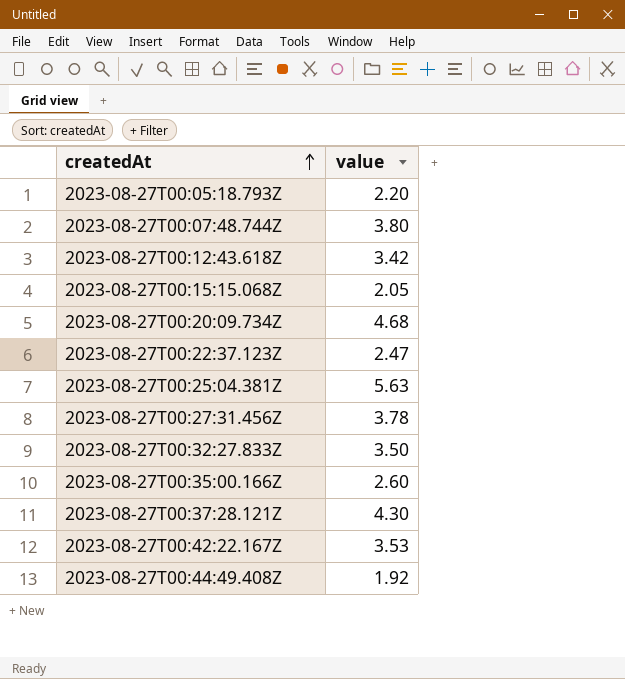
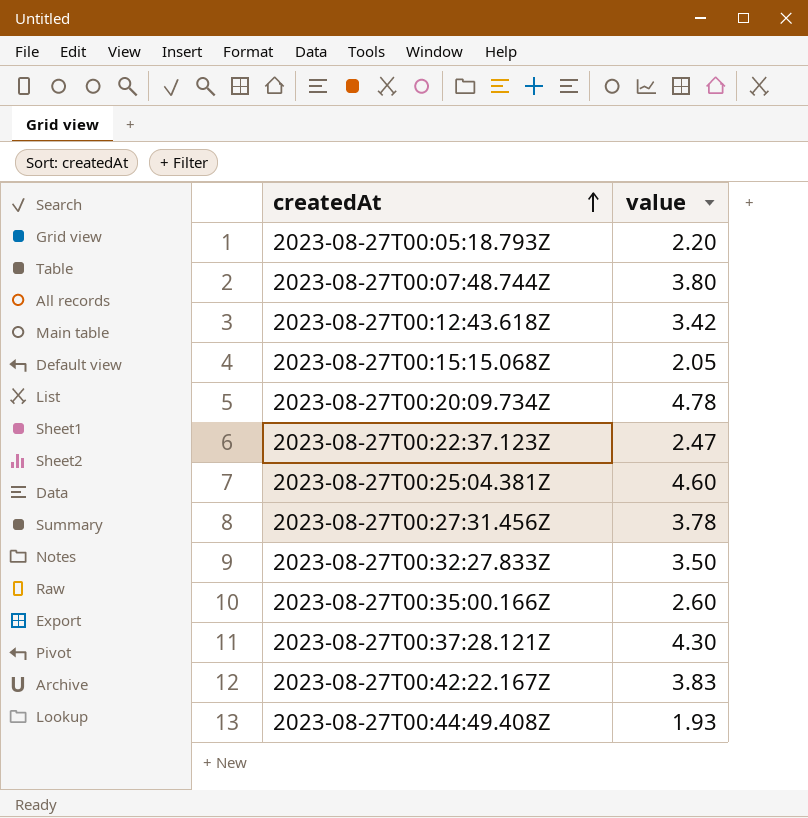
2023-08-27T00:20:09.734Z | value: 4.68 -> 4.78
2023-08-27T00:25:04.381Z | value: 5.63 -> 4.60
2023-08-27T00:42:22.167Z | value: 3.53 -> 3.83
2023-08-27T00:44:49.408Z | value: 1.92 -> 1.93

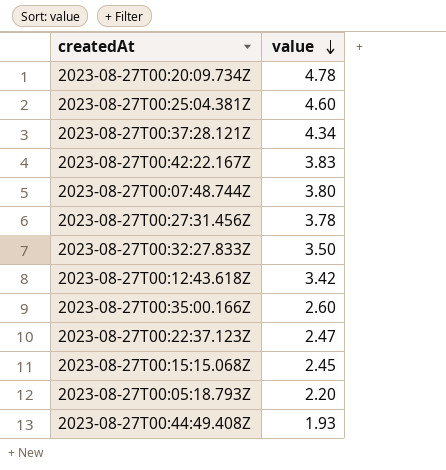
row order: createdAt ascending -> value descending
2023-08-27T00:37:28.121Z | value: 4.30 -> 4.34
2023-08-27T00:15:15.068Z | value: 2.05 -> 2.45

